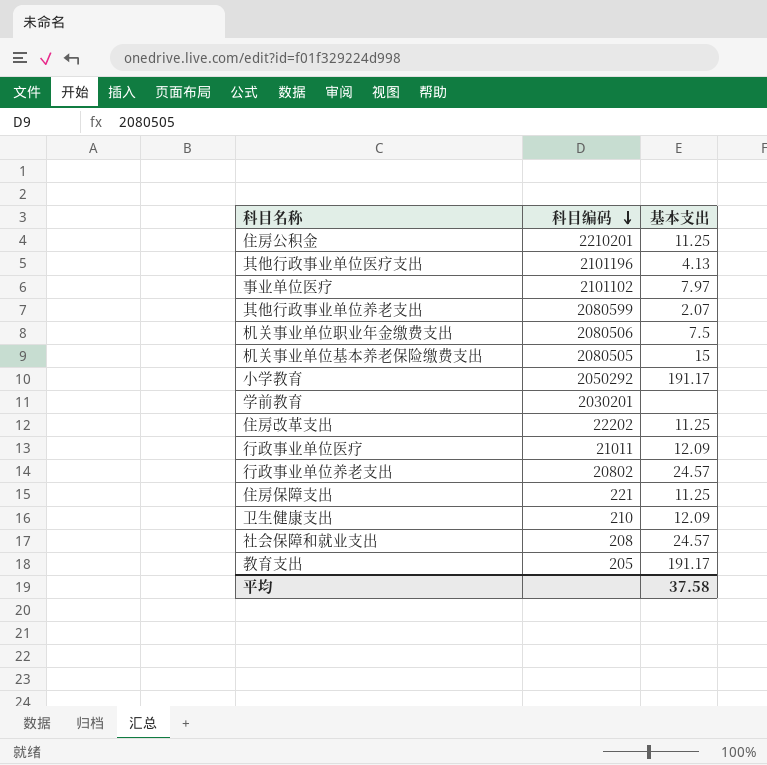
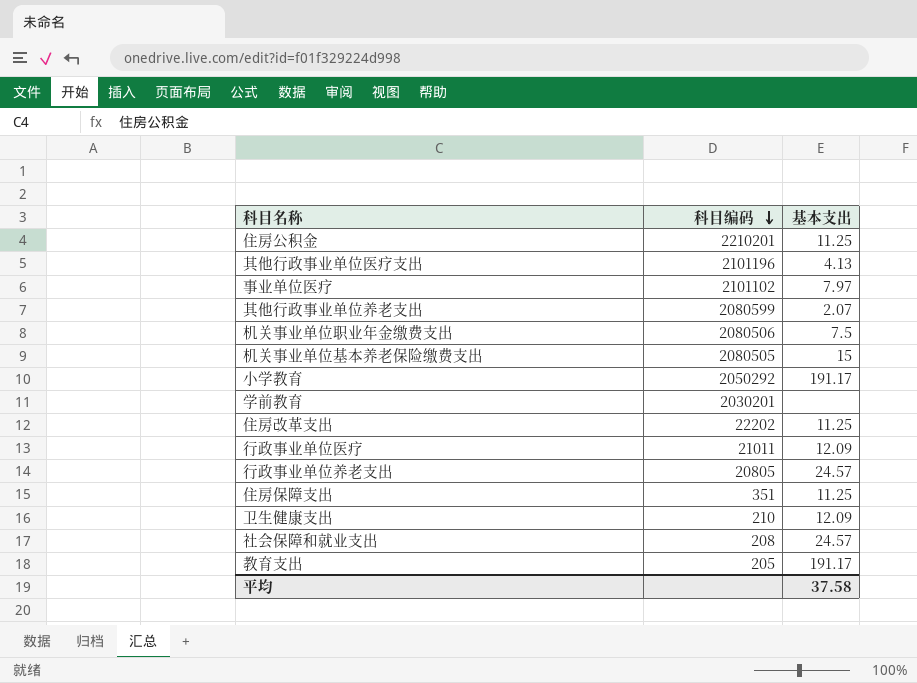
行政事业单位养老支出 | 科目编码: 20802 -> 20805
住房保障支出 | 科目编码: 221 -> 351

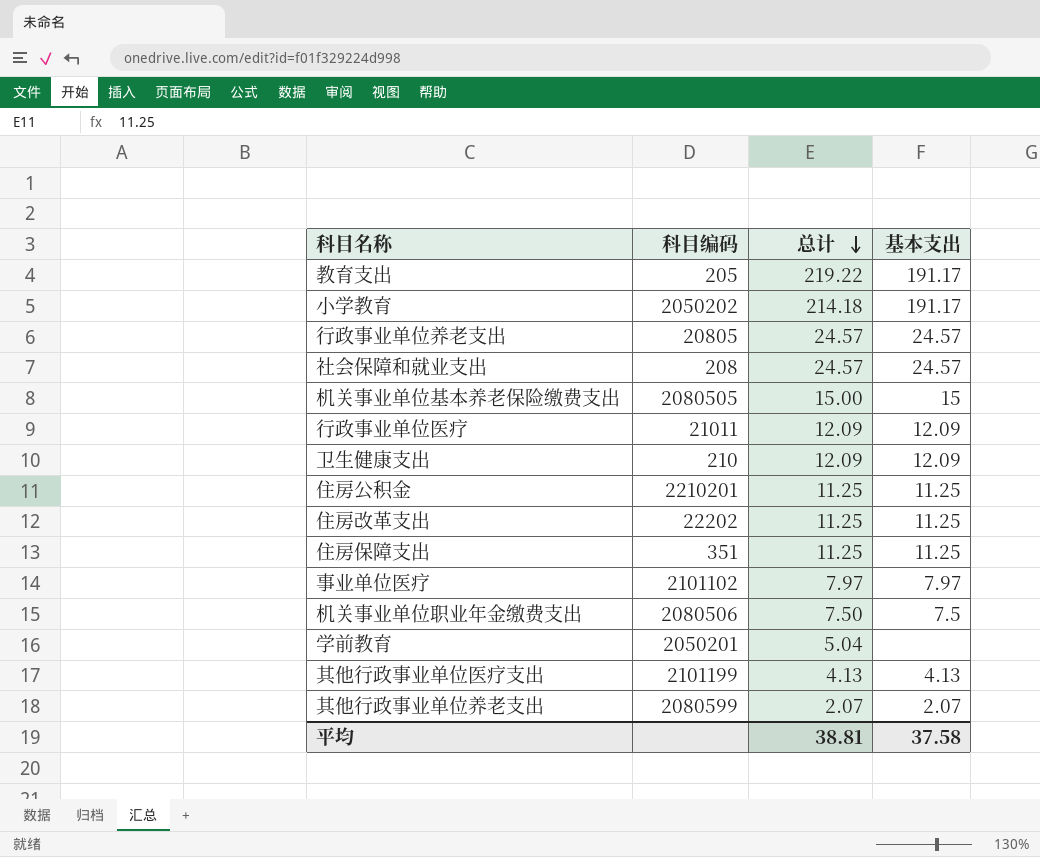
row order: 科目编码 descending -> 总计 descending
column 总计 | position: none -> 3
小学教育 | 科目编码: 2050292 -> 2050202
学前教育 | 科目编码: 2030201 -> 2050201
其他行政事业单位医疗支出 | 科目编码: 2101196 -> 2101199

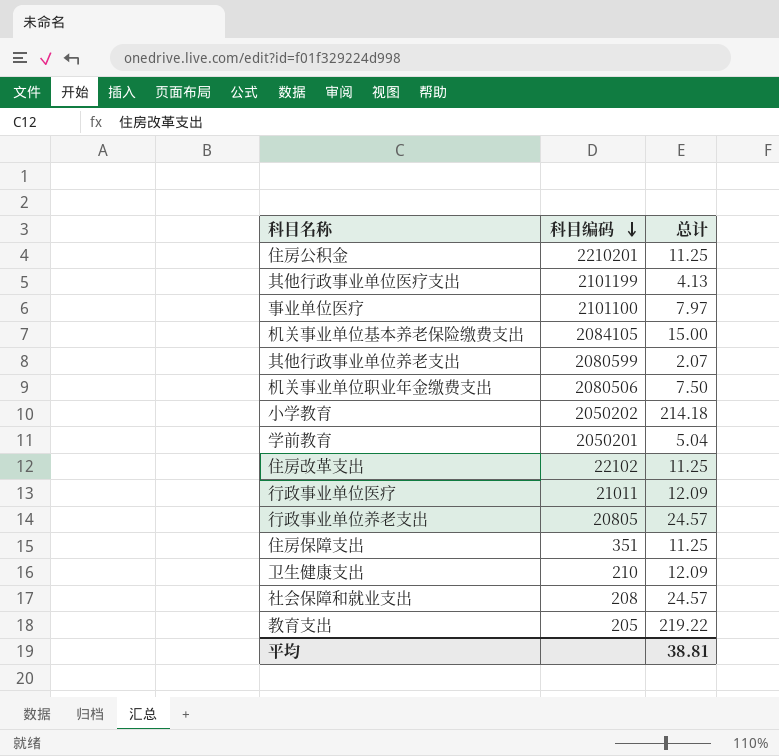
row order: 总计 descending -> 科目编码 descending
column 基本支出 | position: 4 -> none
事业单位医疗 | 科目编码: 2101102 -> 2101100
机关事业单位基本养老保险缴费支出 | 科目编码: 2080505 -> 2084105
住房改革支出 | 科目编码: 22202 -> 22102

